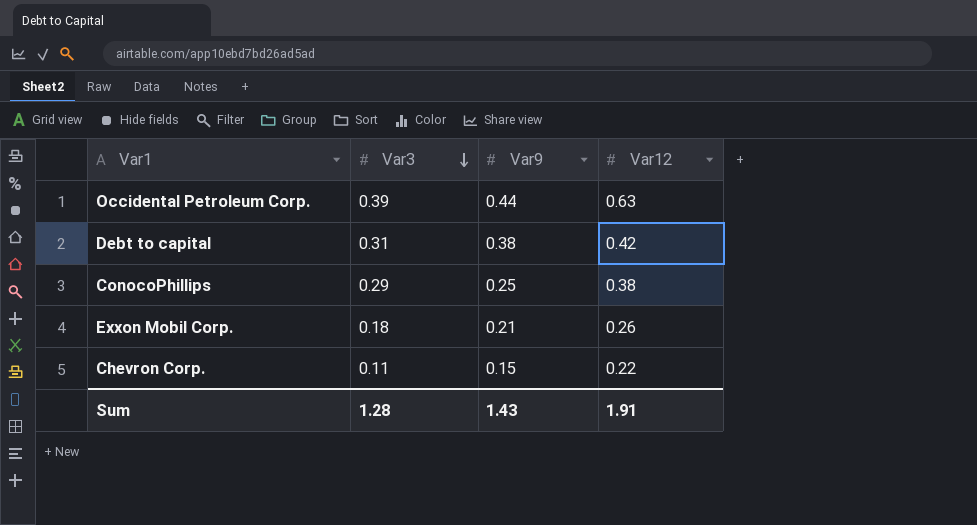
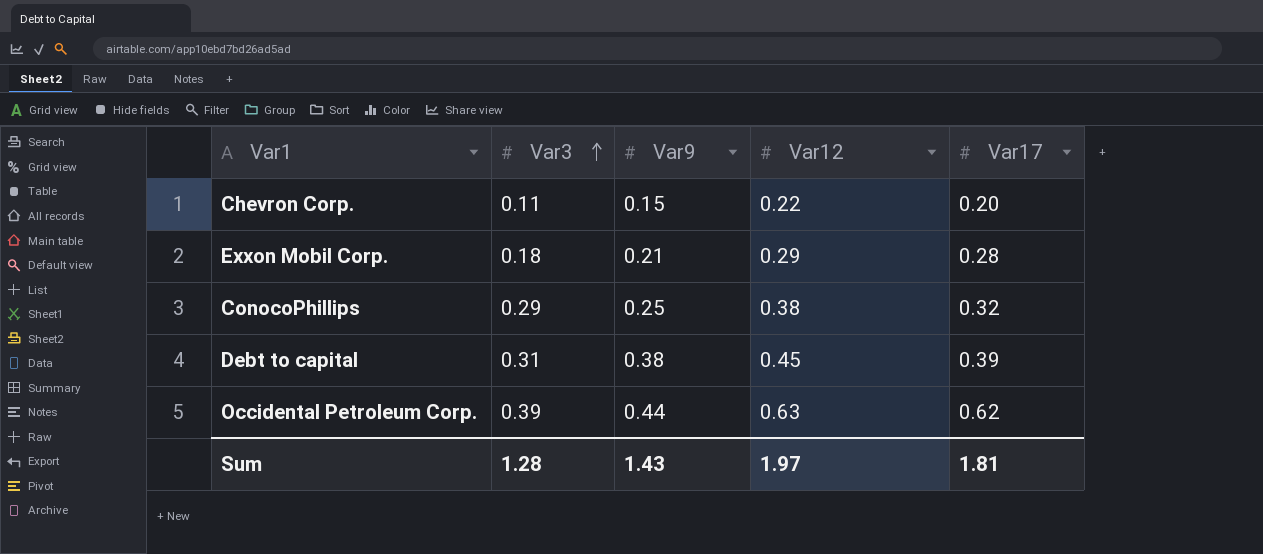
row order: Var3 descending -> Var3 ascending
column Var17 | position: none -> 5
Exxon Mobil Corp. | Var12: 0.26 -> 0.29
Debt to capital | Var12: 0.42 -> 0.45
Sum | Var12: 1.91 -> 1.97

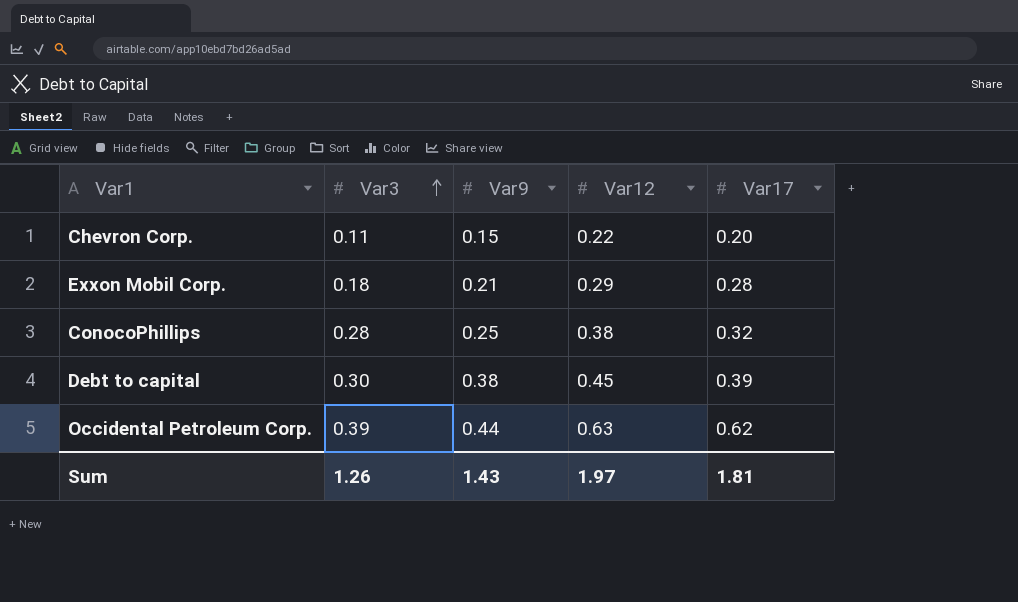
ConocoPhillips | Var3: 0.29 -> 0.28
Debt to capital | Var3: 0.31 -> 0.30
Sum | Var3: 1.28 -> 1.26

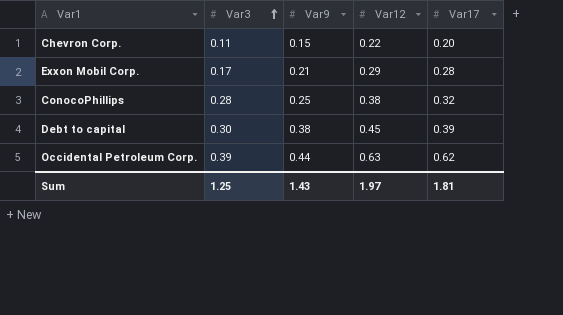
Exxon Mobil Corp. | Var3: 0.18 -> 0.17
Sum | Var3: 1.26 -> 1.25

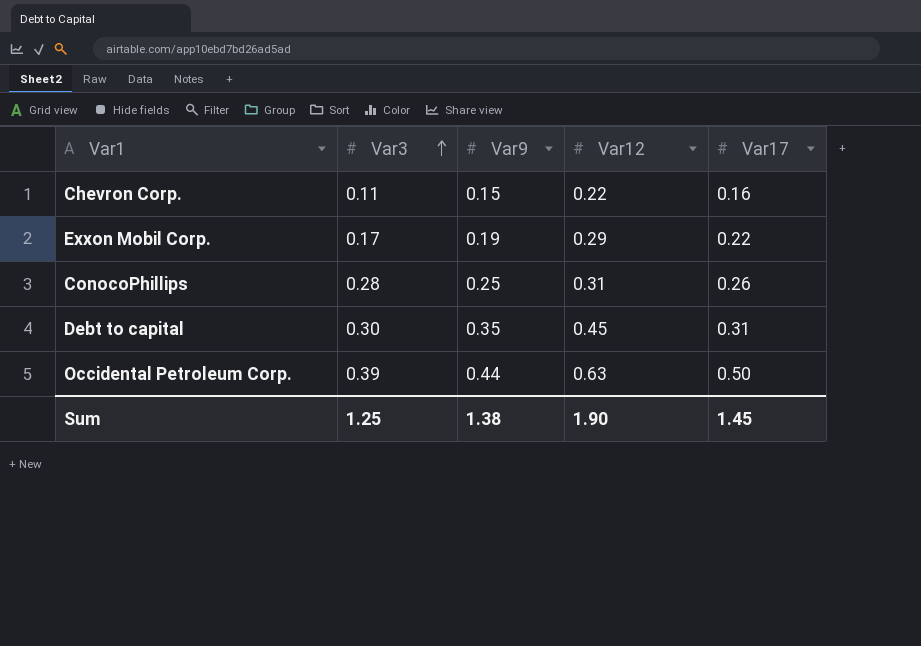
Chevron Corp. | Var17: 0.20 -> 0.16
Exxon Mobil Corp. | Var9: 0.21 -> 0.19
Exxon Mobil Corp. | Var17: 0.28 -> 0.22
ConocoPhillips | Var12: 0.38 -> 0.31
ConocoPhillips | Var17: 0.32 -> 0.26
Debt to capital | Var9: 0.38 -> 0.35
Debt to capital | Var17: 0.39 -> 0.31
Occidental Petroleum Corp. | Var17: 0.62 -> 0.50
Sum | Var9: 1.43 -> 1.38
Sum | Var12: 1.97 -> 1.90
Sum | Var17: 1.81 -> 1.45

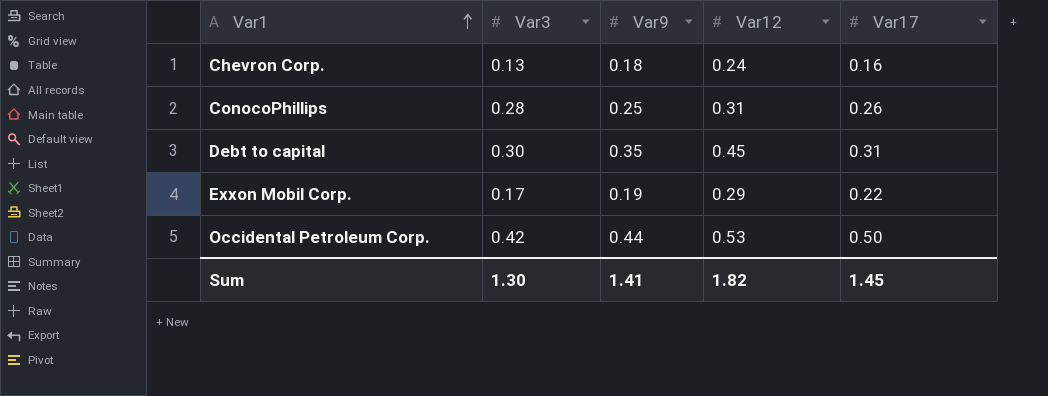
row order: Var3 ascending -> Var1 ascending
Chevron Corp. | Var3: 0.11 -> 0.13
Chevron Corp. | Var9: 0.15 -> 0.18
Chevron Corp. | Var12: 0.22 -> 0.24
Occidental Petroleum Corp. | Var3: 0.39 -> 0.42
Occidental Petroleum Corp. | Var12: 0.63 -> 0.53
Sum | Var3: 1.25 -> 1.30
Sum | Var9: 1.38 -> 1.41
Sum | Var12: 1.90 -> 1.82

